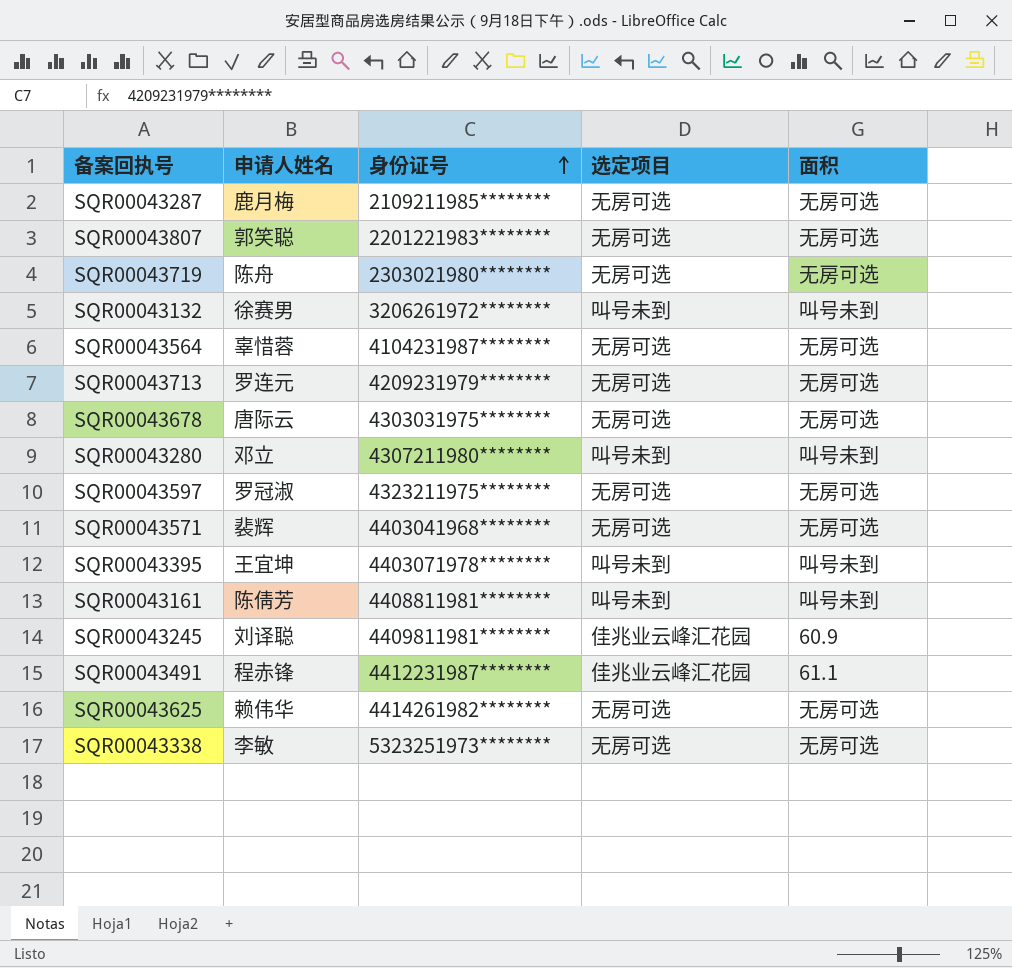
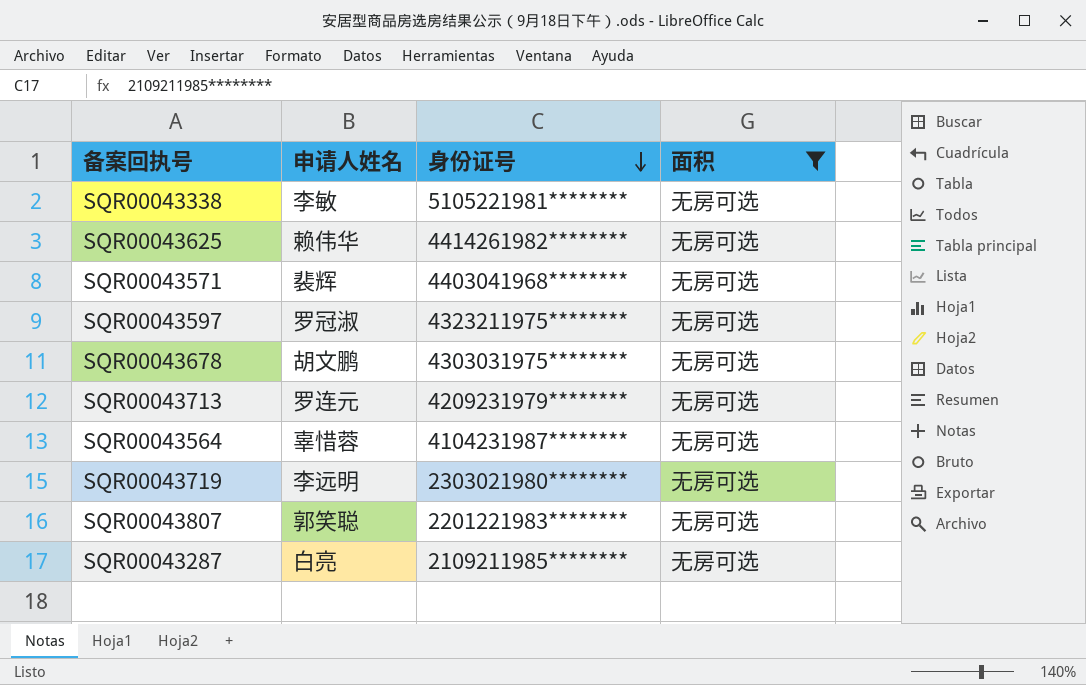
filter: none -> 面积 = 无房可选
row order: 身份证号 ascending -> 身份证号 descending
column 选定项目 | position: 4 -> none
SQR00043338 | 身份证号: 5323251973******** -> 5105221981********
SQR00043678 | 申请人姓名: 唐际云 -> 胡文鹏
SQR00043719 | 申请人姓名: 陈舟 -> 李远明
SQR00043287 | 申请人姓名: 鹿月梅 -> 白亮

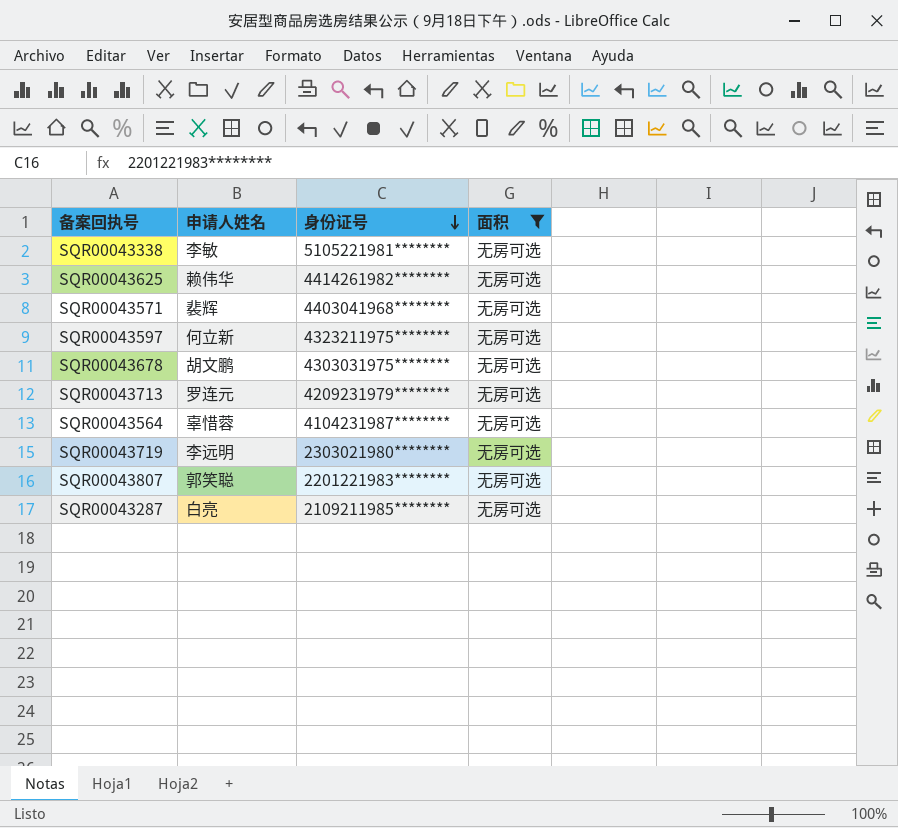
SQR00043597 | 申请人姓名: 罗冠淑 -> 何立新

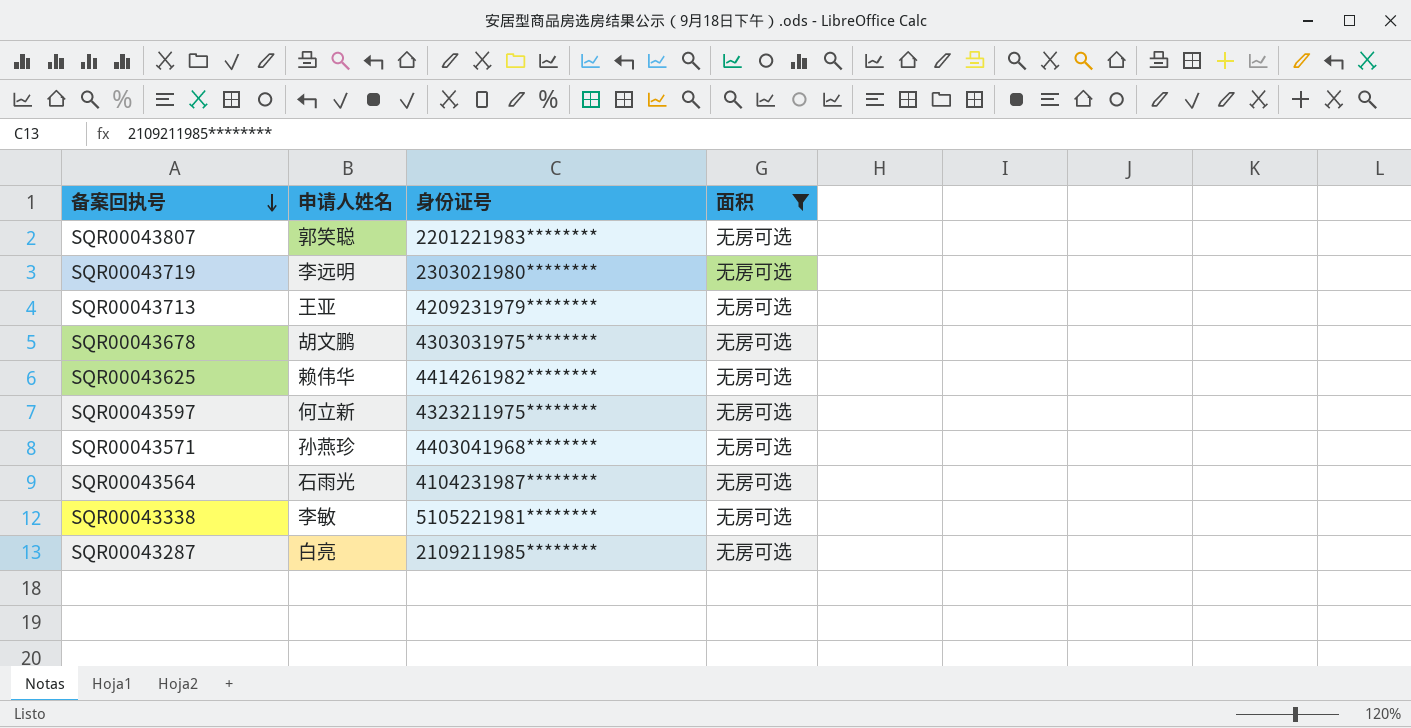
row order: 身份证号 descending -> 备案回执号 descending
SQR00043713 | 申请人姓名: 罗连元 -> 王亚
SQR00043571 | 申请人姓名: 裴辉 -> 孙燕珍
SQR00043564 | 申请人姓名: 辜惜蓉 -> 石雨光

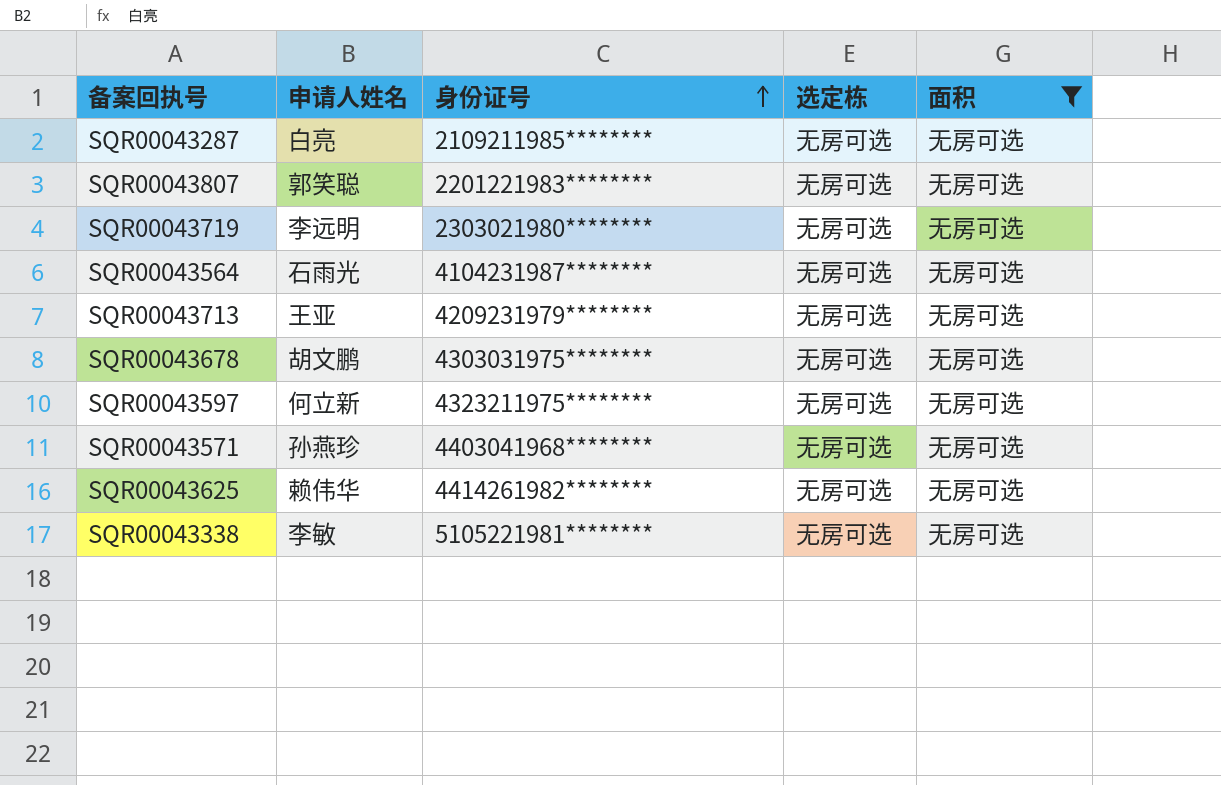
row order: 备案回执号 descending -> 身份证号 ascending
column 选定栋 | position: none -> 4

